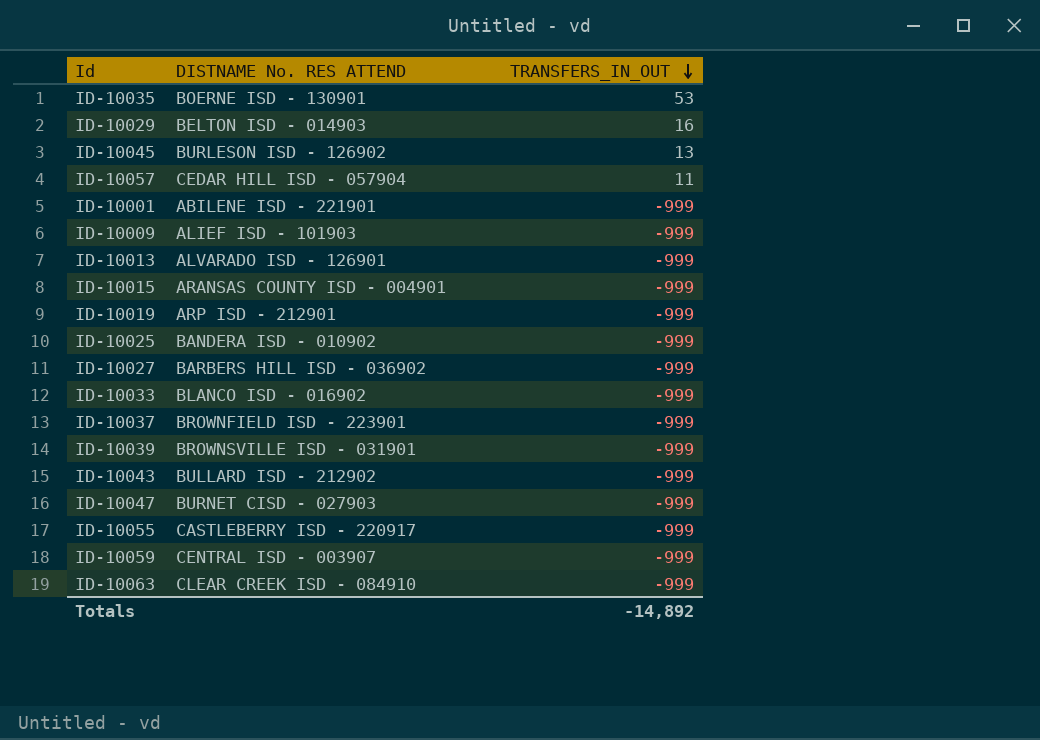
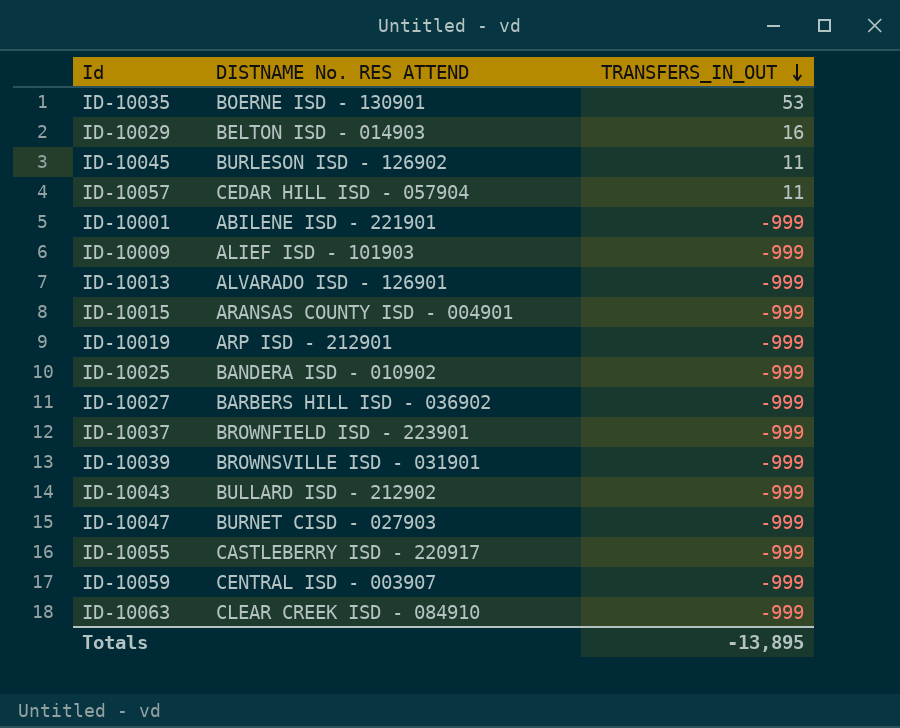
row ID-10033: BLANCO ISD - 016902 | -999 -> none
ID-10045 | TRANSFERS_IN_OUT: 13 -> 11
Totals | TRANSFERS_IN_OUT: -14,892 -> -13,895

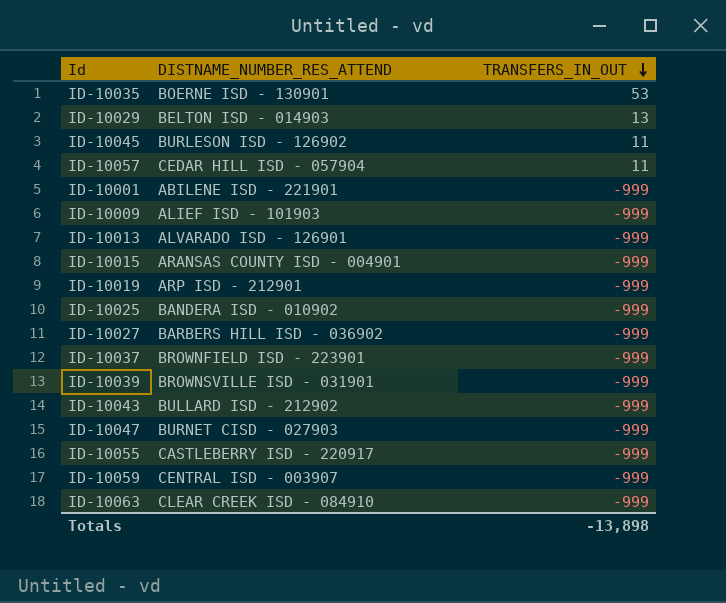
column name: DISTNAME No. RES ATTEND -> DISTNAME_NUMBER_RES_ATTEND
ID-10029 | TRANSFERS_IN_OUT: 16 -> 13
Totals | TRANSFERS_IN_OUT: -13,895 -> -13,898

